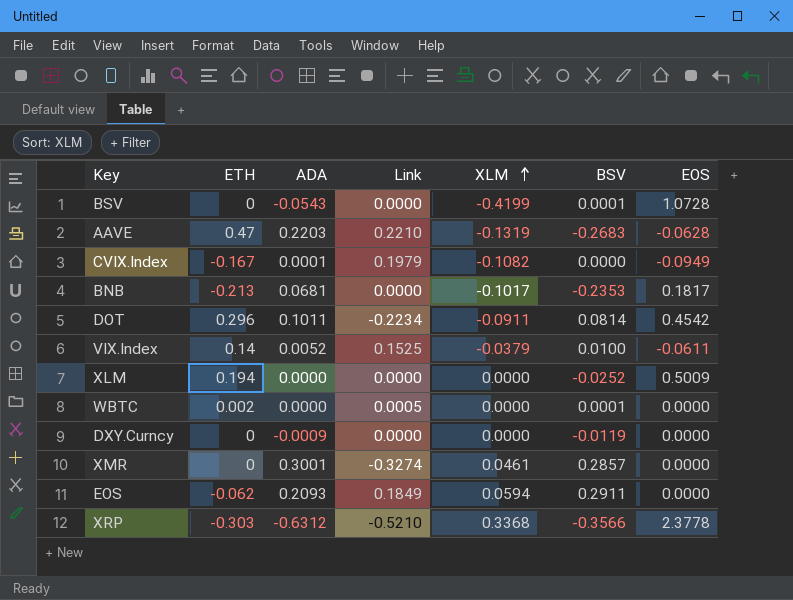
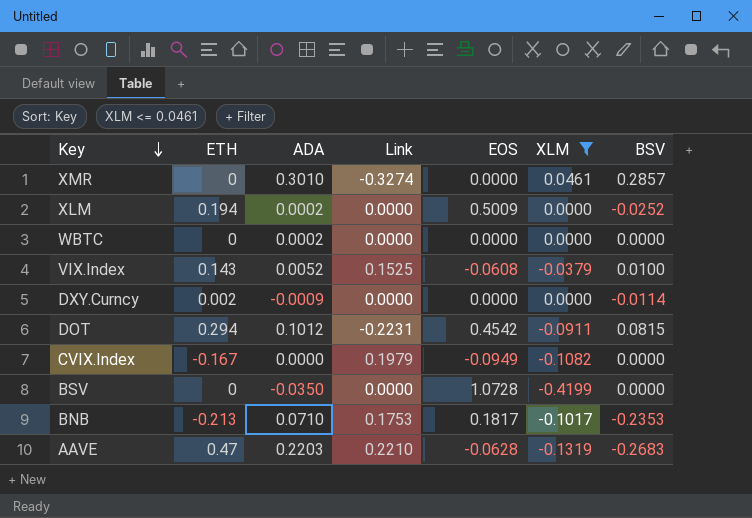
filter: none -> XLM <= 0.0461
row order: XLM ascending -> Key descending
column EOS | position: 7 -> 5
XMR | ADA: 0.3001 -> 0.3010
XLM | ADA: 0.0000 -> 0.0002
WBTC | ETH: 0.002 -> 0
WBTC | ADA: 0.0000 -> 0.0002
WBTC | Link: 0.0005 -> 0.0000
WBTC | BSV: 0.0001 -> 0.0000
VIX.Index | ETH: 0.14 -> 0.143
VIX.Index | EOS: -0.0611 -> -0.0608
DXY.Curncy | ETH: 0 -> 0.002
DXY.Curncy | BSV: -0.0119 -> -0.0114
DOT | ETH: 0.296 -> 0.294
DOT | ADA: 0.1011 -> 0.1012
DOT | Link: -0.2234 -> -0.2231
DOT | BSV: 0.0814 -> 0.0815
CVIX.Index | ADA: 0.0001 -> 0.0000
BSV | ADA: -0.0543 -> -0.0350
BSV | BSV: 0.0001 -> 0.0000
BNB | ADA: 0.0681 -> 0.0710
BNB | Link: 0.0000 -> 0.1753

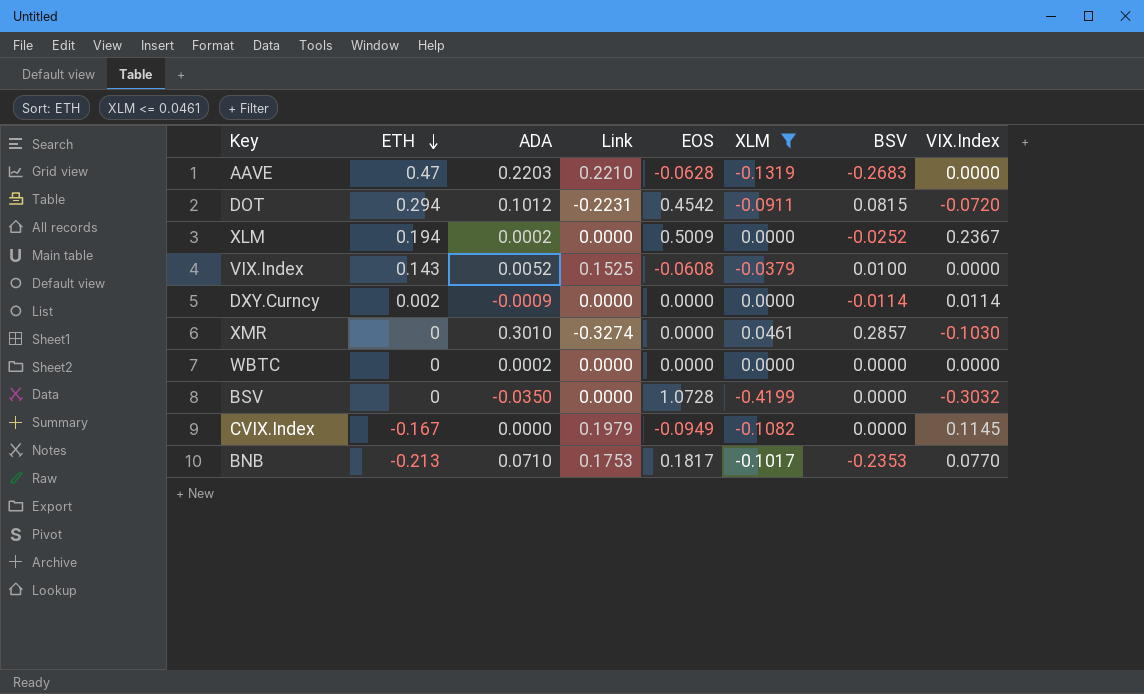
row order: Key descending -> ETH descending
column VIX.Index | position: none -> 8

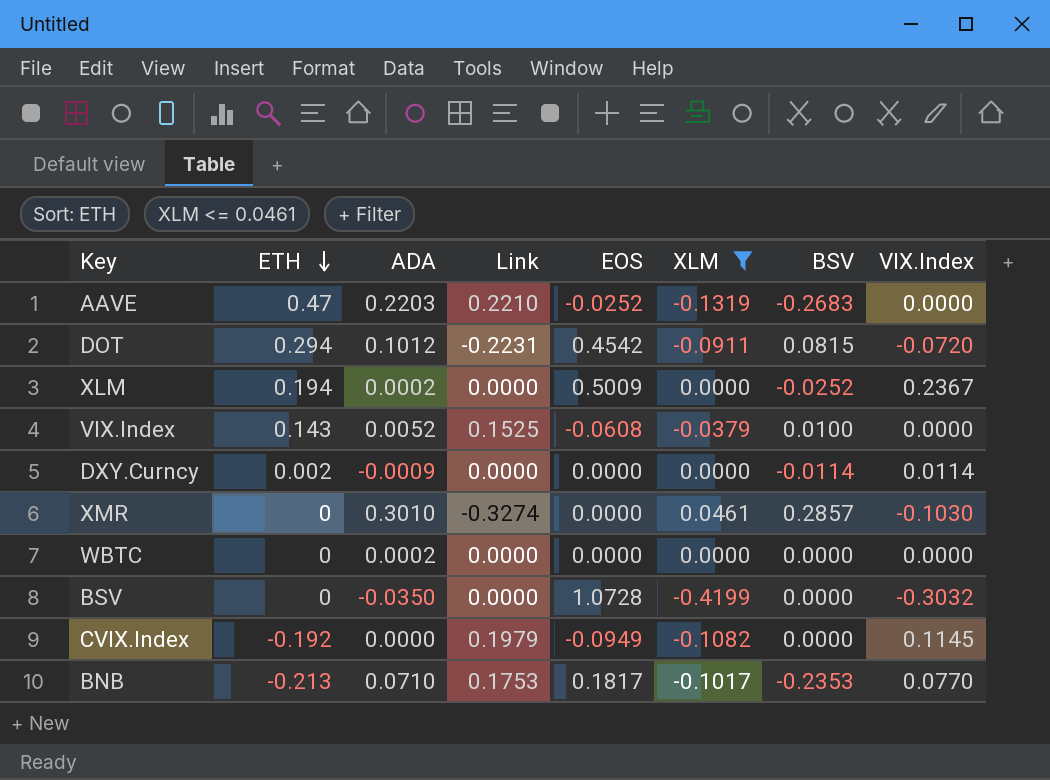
AAVE | EOS: -0.0628 -> -0.0252
CVIX.Index | ETH: -0.167 -> -0.192

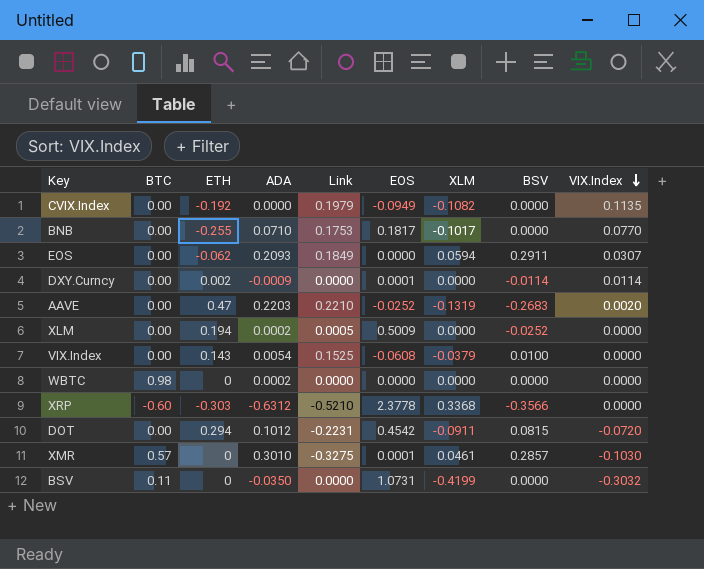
filter: XLM <= 0.0461 -> none
row order: ETH descending -> VIX.Index descending
column BTC | position: none -> 2
CVIX.Index | VIX.Index: 0.1145 -> 0.1135
BNB | ETH: -0.213 -> -0.255
BNB | BSV: -0.2353 -> 0.0000
DXY.Curncy | EOS: 0.0000 -> 0.0001
AAVE | VIX.Index: 0.0000 -> 0.0020
XLM | Link: 0.0000 -> 0.0005
XLM | VIX.Index: 0.2367 -> 0.0000
VIX.Index | ADA: 0.0052 -> 0.0054
XMR | Link: -0.3274 -> -0.3275
XMR | EOS: 0.0000 -> 0.0001
BSV | EOS: 1.0728 -> 1.0731

